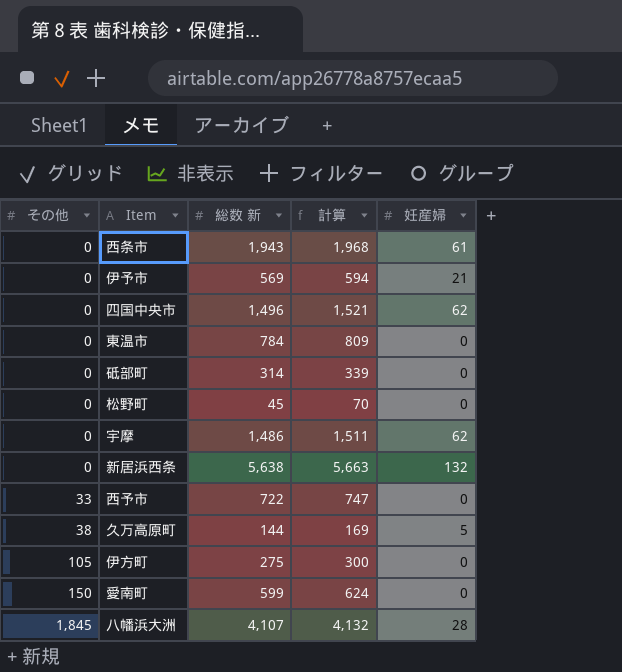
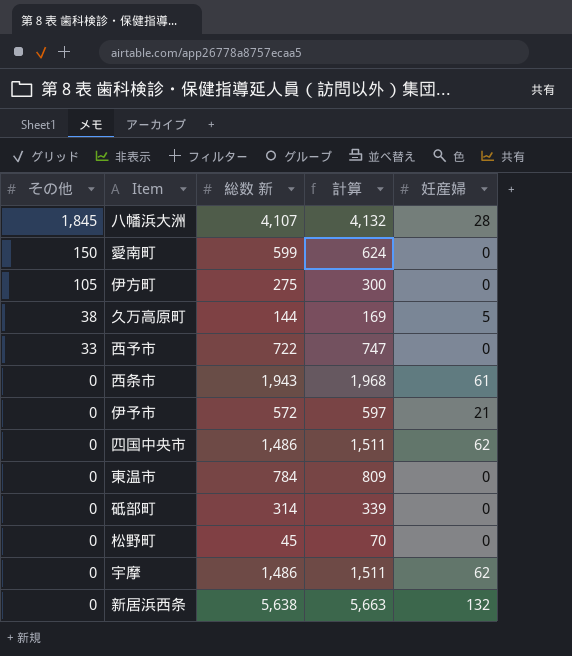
row order: その他 ascending -> その他 descending
伊予市 | 総数 新: 569 -> 572
伊予市 | 計算: 594 -> 597
四国中央市 | 総数 新: 1,496 -> 1,486
四国中央市 | 計算: 1,521 -> 1,511

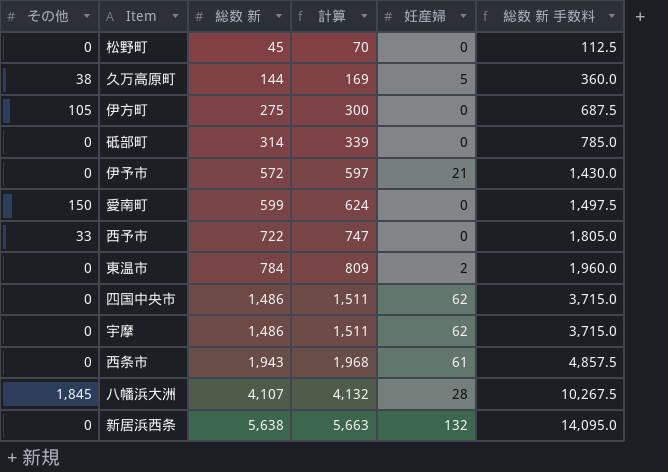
row order: その他 descending -> 総数 新 ascending
column 総数 新 手数料 | formula: none -> [総数 新] * 2.5
東温市 | 妊産婦: 0 -> 2

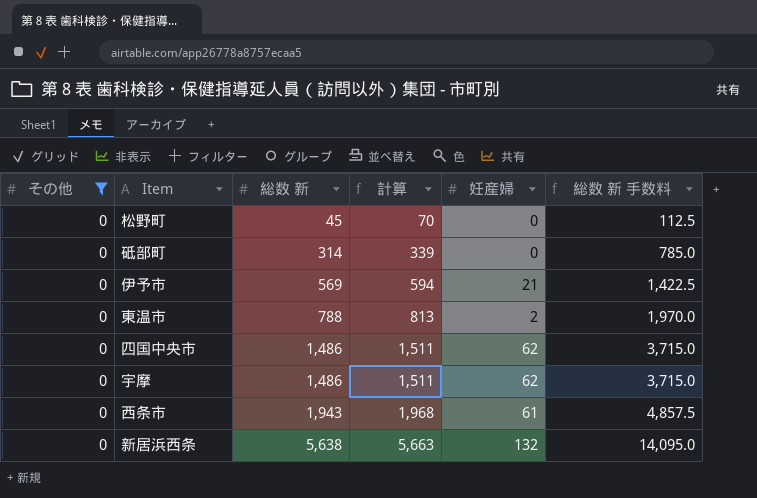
filter: none -> その他 = 0
伊予市 | 総数 新: 572 -> 569
伊予市 | 計算: 597 -> 594
伊予市 | 総数 新 手数料: 1,430.0 -> 1,422.5
東温市 | 総数 新: 784 -> 788
東温市 | 計算: 809 -> 813
東温市 | 総数 新 手数料: 1,960.0 -> 1,970.0

